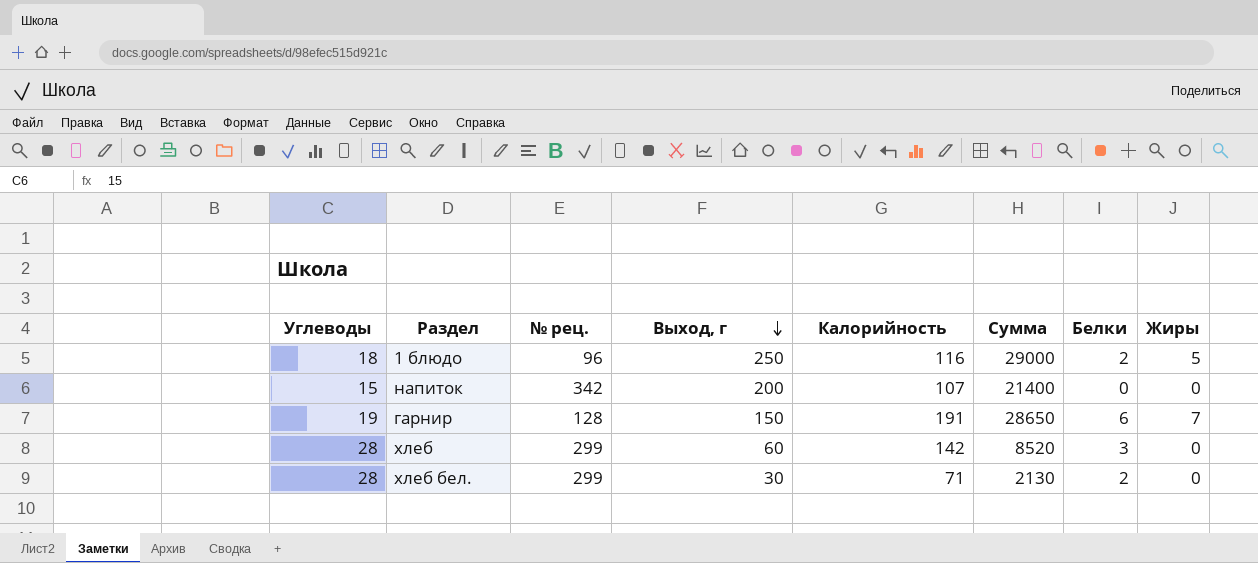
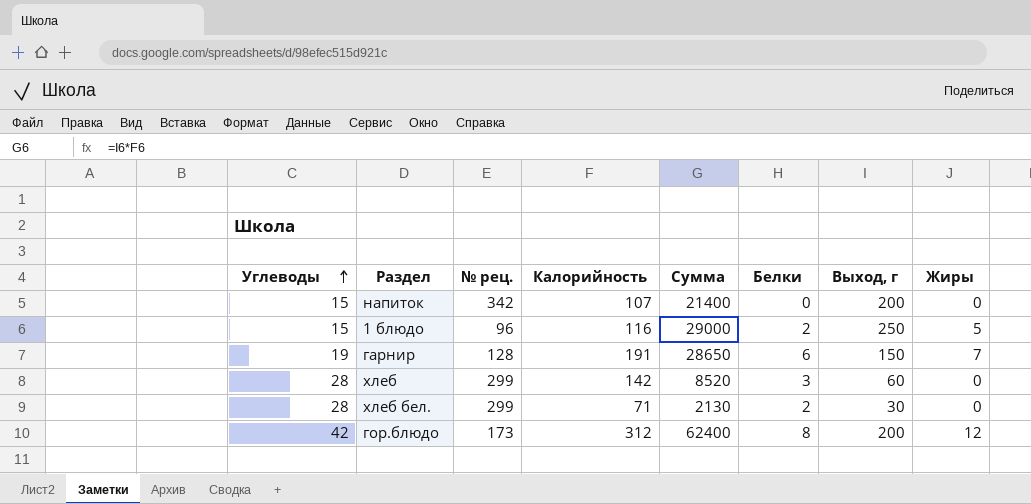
row order: Выход, г descending -> Углеводы ascending
column Выход, г | position: 4 -> 7
1 блюдо | Углеводы: 18 -> 15
row гор.блюдо: none -> 42 | 173 | 312 | 62400 | 8 | 200 | 12

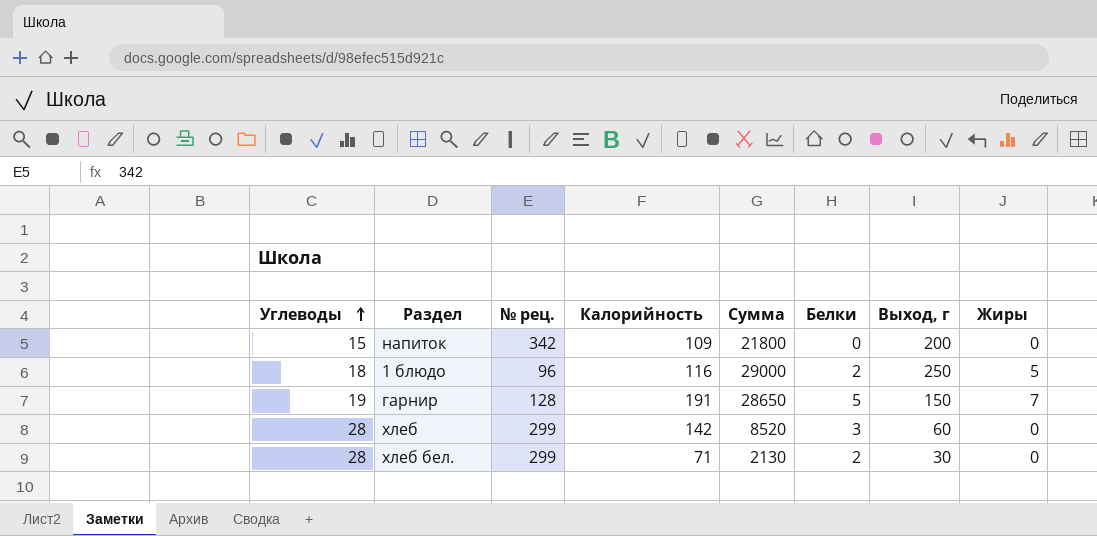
row гор.блюдо: 42 | 173 | 312 | 62400 | 8 | 200 | 12 -> none
напиток | Калорийность: 107 -> 109
напиток | Сумма: 21400 -> 21800
1 блюдо | Углеводы: 15 -> 18
гарнир | Белки: 6 -> 5

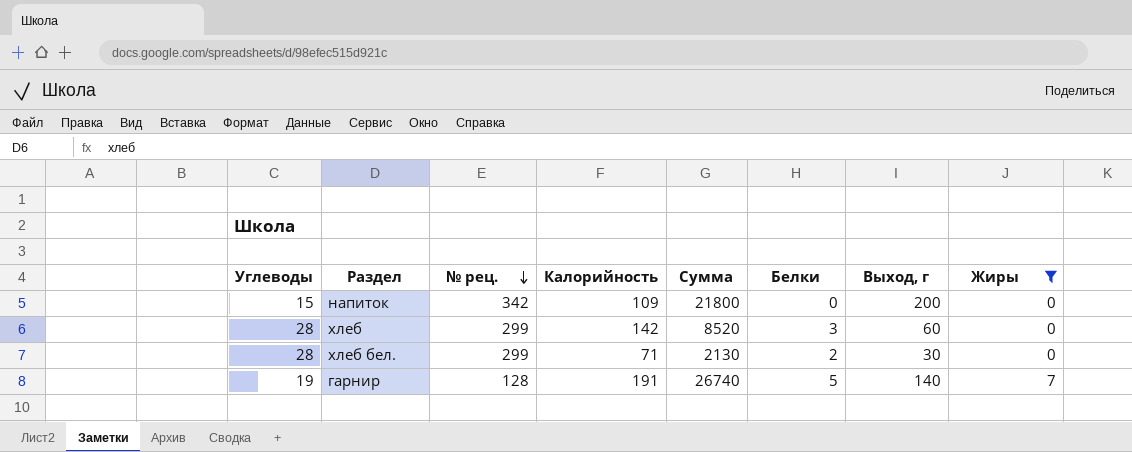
filter: none -> Жиры != 5
row order: Углеводы ascending -> № рец. descending
гарнир | Сумма: 28650 -> 26740
гарнир | Выход, г: 150 -> 140

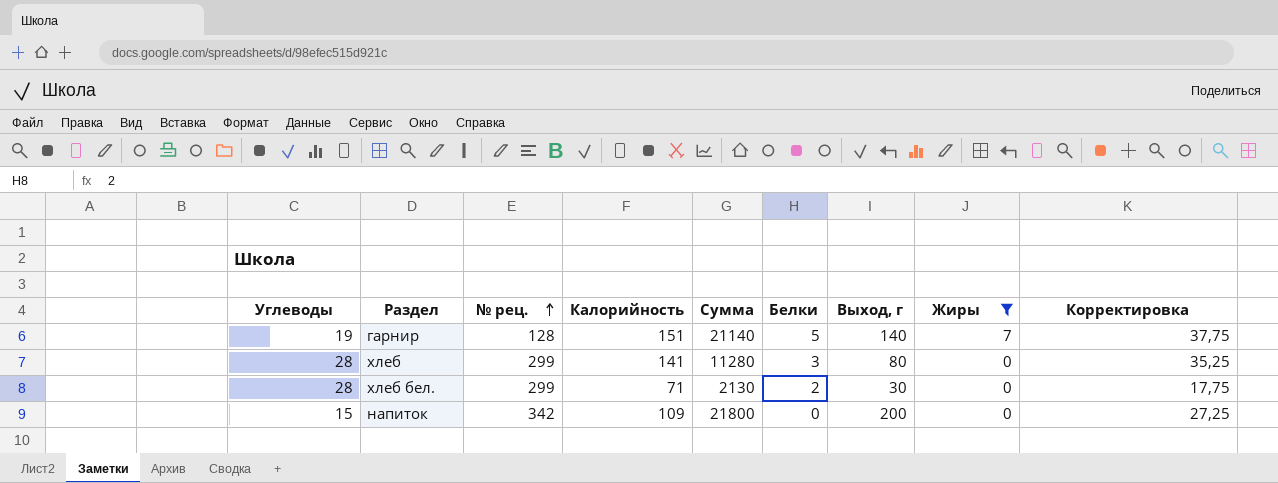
row order: № рец. descending -> № рец. ascending
column Корректировка | formula: none -> [Калорийность] * 0,25
гарнир | Калорийность: 191 -> 151
гарнир | Сумма: 26740 -> 21140
хлеб | Калорийность: 142 -> 141
хлеб | Сумма: 8520 -> 11280
хлеб | Выход, г: 60 -> 80

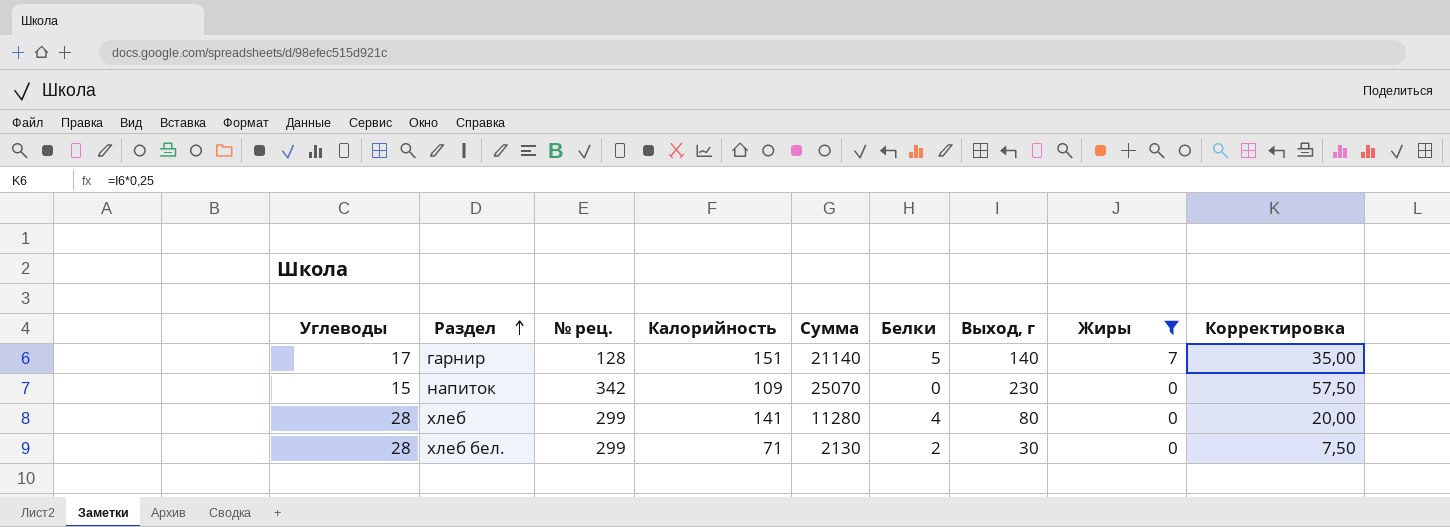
row order: № рец. ascending -> Раздел ascending
column Корректировка | formula: [Калорийность] * 0,25 -> [Выход, г] * 0,25
гарнир | Углеводы: 19 -> 17
напиток | Сумма: 21800 -> 25070
напиток | Выход, г: 200 -> 230
хлеб | Белки: 3 -> 4

